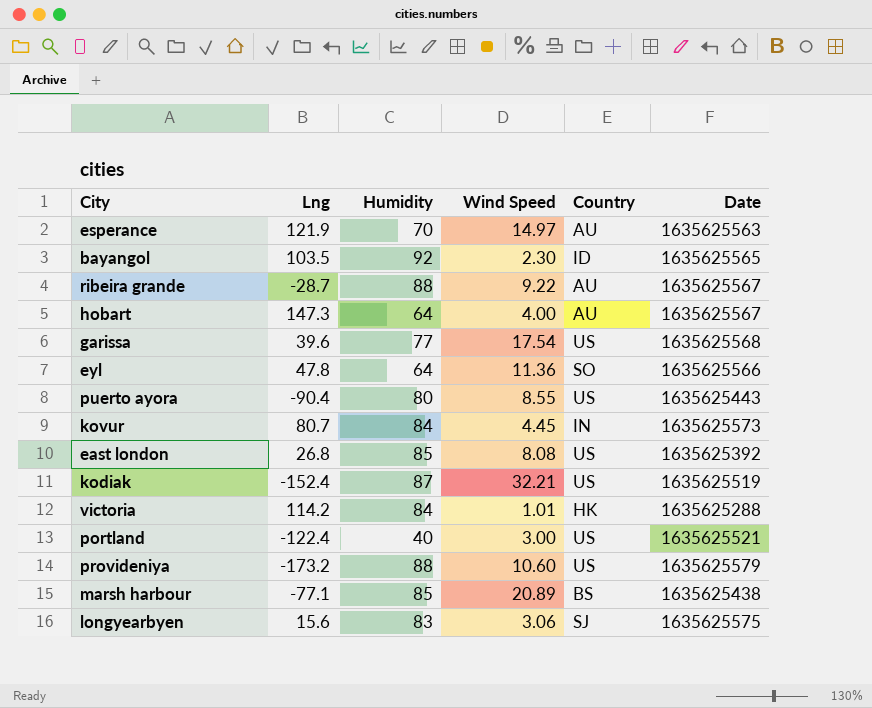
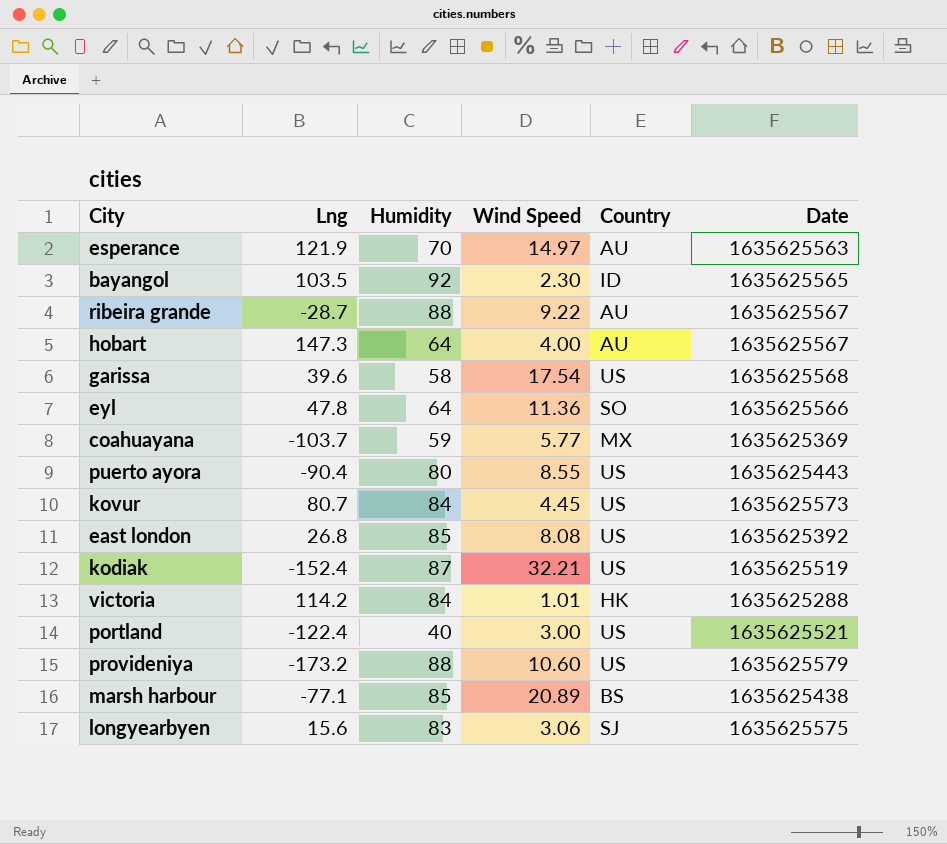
garissa | Humidity: 77 -> 58
row coahuayana: none -> -103.7 | 59 | 5.77 | MX | 1635625369
kovur | Country: IN -> US

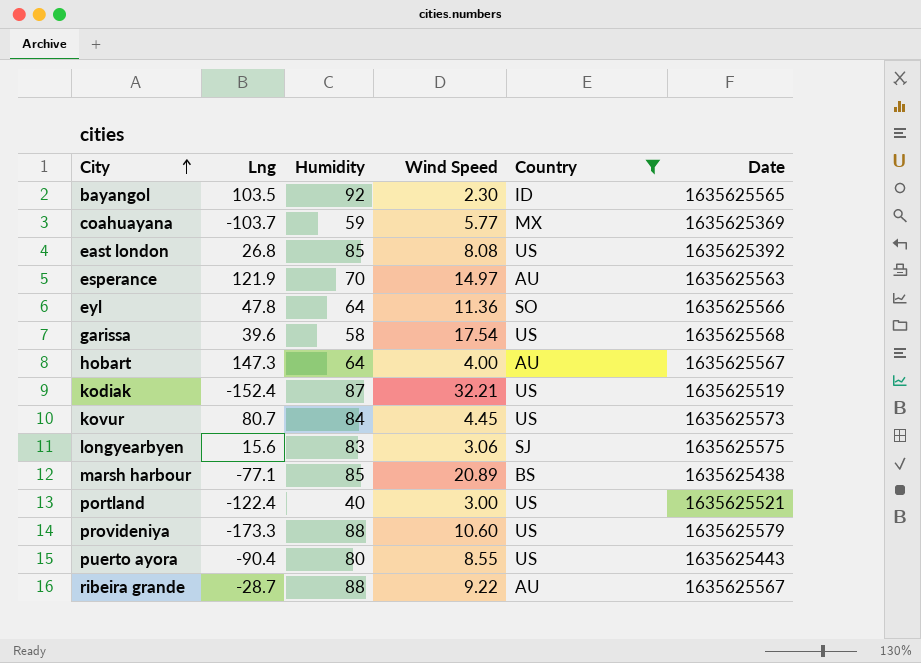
filter: none -> Country != HK
row order: none -> City ascending
provideniya | Lng: -173.2 -> -173.3

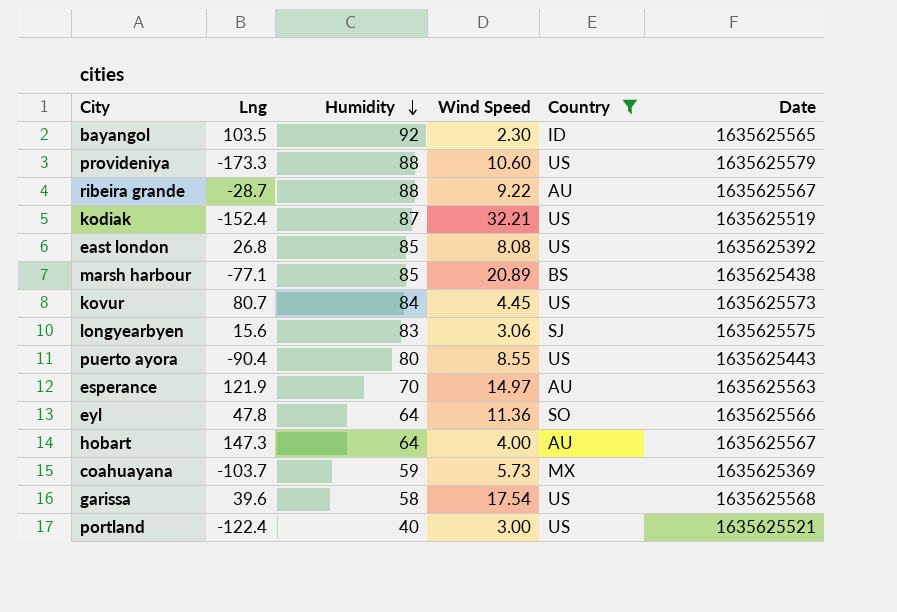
row order: City ascending -> Humidity descending
coahuayana | Wind Speed: 5.77 -> 5.73

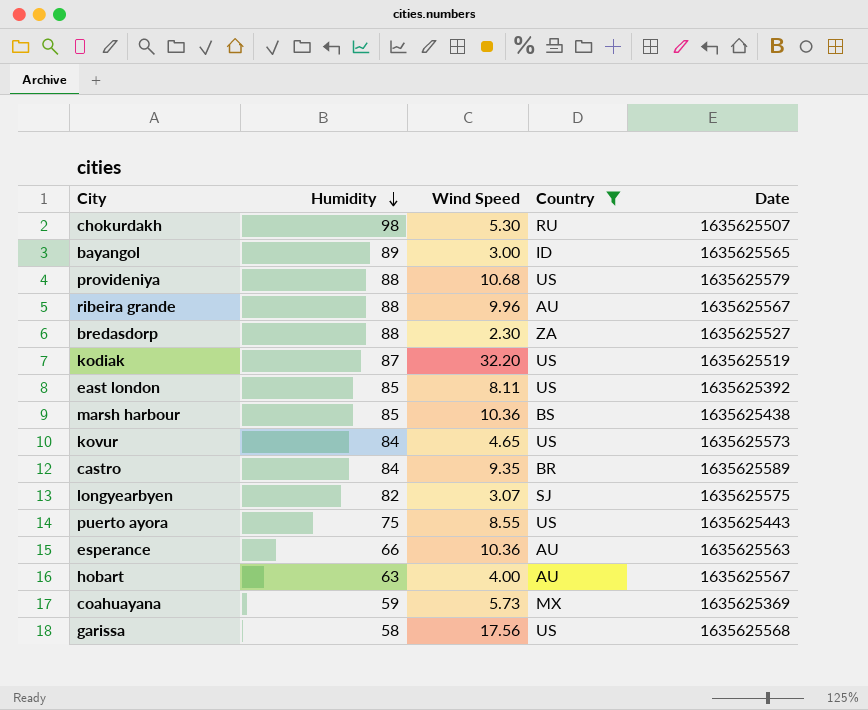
column Lng | position: 2 -> none
row eyl: 47.8 | 64 | 11.36 | SO | 1635625566 -> none
row portland: -122.4 | 40 | 3.00 | US | 1635625521 -> none
row chokurdakh: none -> 98 | 5.30 | RU | 1635625507
bayangol | Humidity: 92 -> 89
bayangol | Wind Speed: 2.30 -> 3.00
provideniya | Wind Speed: 10.60 -> 10.68
ribeira grande | Wind Speed: 9.22 -> 9.96
row bredasdorp: none -> 88 | 2.30 | ZA | 1635625527
kodiak | Wind Speed: 32.21 -> 32.20
east london | Wind Speed: 8.08 -> 8.11
marsh harbour | Wind Speed: 20.89 -> 10.36
kovur | Wind Speed: 4.45 -> 4.65
row castro: none -> 84 | 9.35 | BR | 1635625589
longyearbyen | Humidity: 83 -> 82
longyearbyen | Wind Speed: 3.06 -> 3.07
puerto ayora | Humidity: 80 -> 75
esperance | Humidity: 70 -> 66
esperance | Wind Speed: 14.97 -> 10.36
hobart | Humidity: 64 -> 63
garissa | Wind Speed: 17.54 -> 17.56

